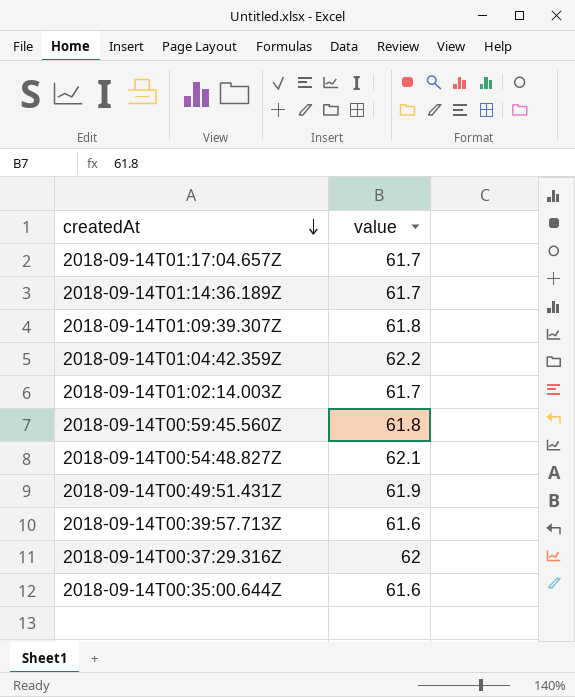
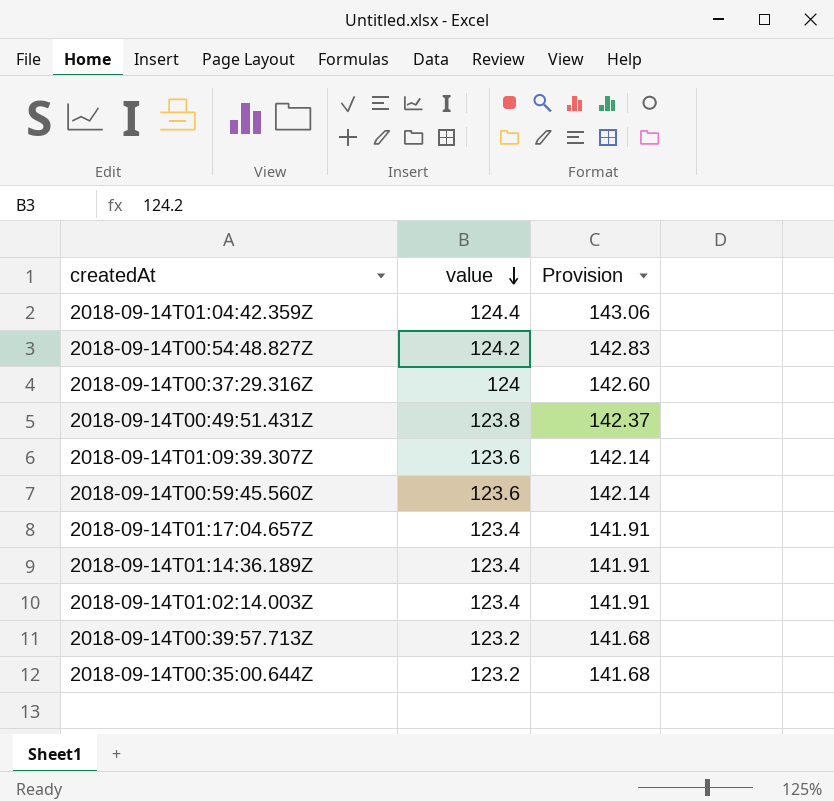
row order: createdAt descending -> value descending
column Provision | formula: none -> [value] * 1.15
2018-09-14T01:04:42.359Z | value: 62.2 -> 124.4
2018-09-14T00:54:48.827Z | value: 62.1 -> 124.2
2018-09-14T00:37:29.316Z | value: 62 -> 124
2018-09-14T00:49:51.431Z | value: 61.9 -> 123.8
2018-09-14T01:09:39.307Z | value: 61.8 -> 123.6
2018-09-14T00:59:45.560Z | value: 61.8 -> 123.6
2018-09-14T01:17:04.657Z | value: 61.7 -> 123.4
2018-09-14T01:14:36.189Z | value: 61.7 -> 123.4
2018-09-14T01:02:14.003Z | value: 61.7 -> 123.4
2018-09-14T00:39:57.713Z | value: 61.6 -> 123.2
2018-09-14T00:35:00.644Z | value: 61.6 -> 123.2

